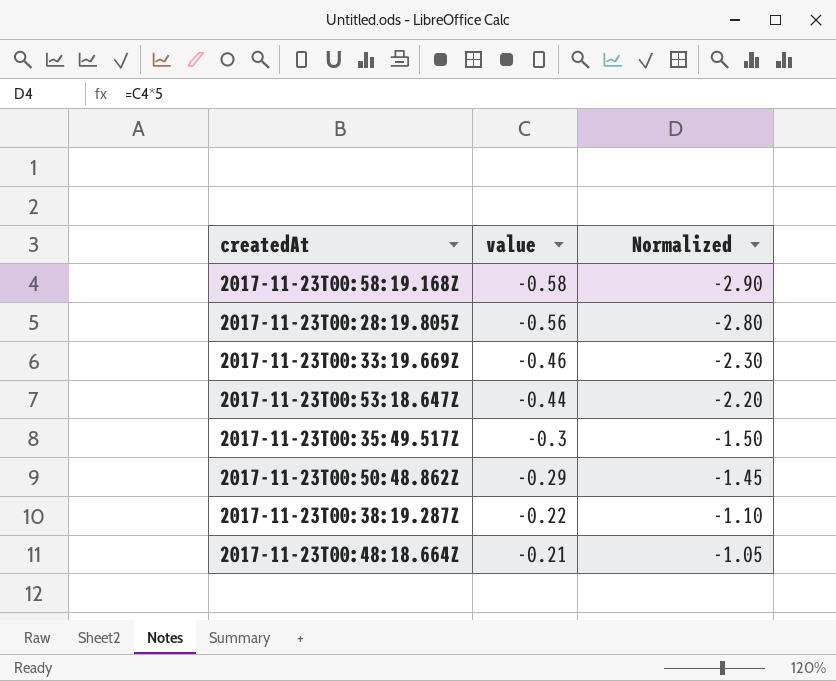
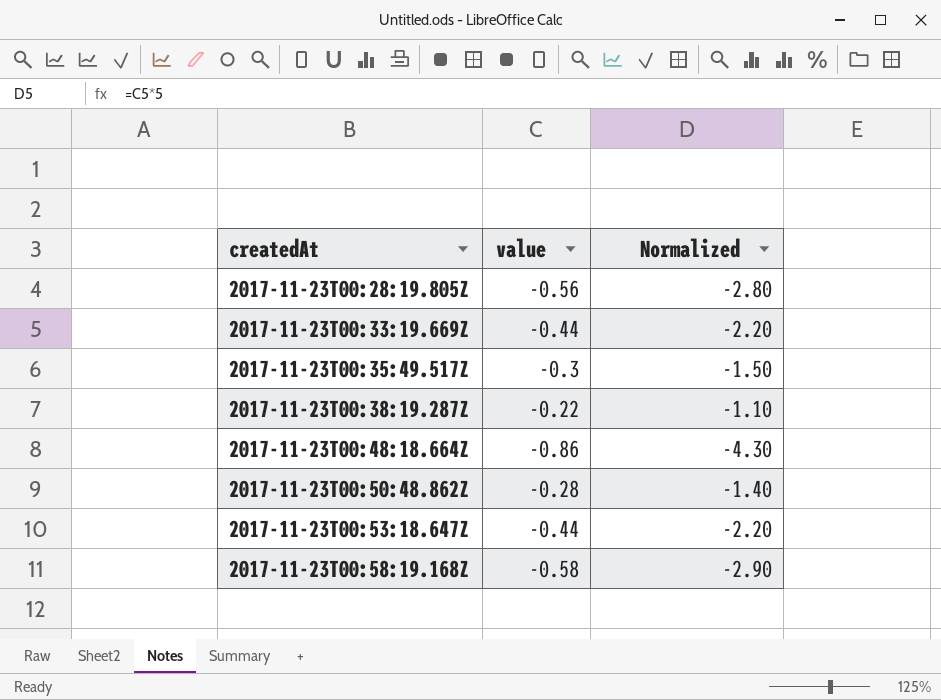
row order: value ascending -> createdAt ascending
2017-11-23T00:33:19.669Z | value: -0.46 -> -0.44
2017-11-23T00:33:19.669Z | Normalized: -2.30 -> -2.20
2017-11-23T00:48:18.664Z | value: -0.21 -> -0.86
2017-11-23T00:48:18.664Z | Normalized: -1.05 -> -4.30
2017-11-23T00:50:48.862Z | value: -0.29 -> -0.28
2017-11-23T00:50:48.862Z | Normalized: -1.45 -> -1.40

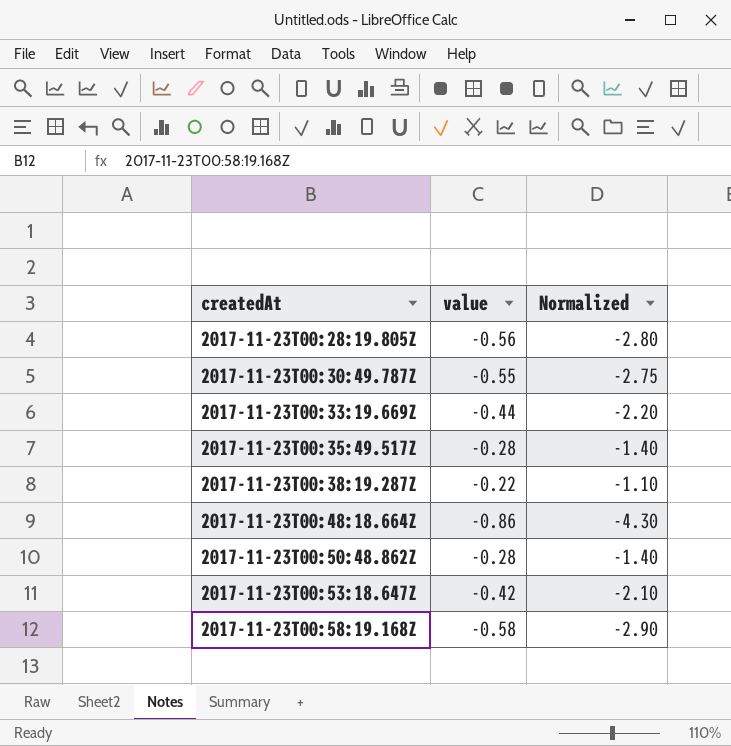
row 2017-11-23T00:30:49.787Z: none -> -0.55 | -2.75
2017-11-23T00:35:49.517Z | value: -0.3 -> -0.28
2017-11-23T00:35:49.517Z | Normalized: -1.50 -> -1.40
2017-11-23T00:53:18.647Z | value: -0.44 -> -0.42
2017-11-23T00:53:18.647Z | Normalized: -2.20 -> -2.10

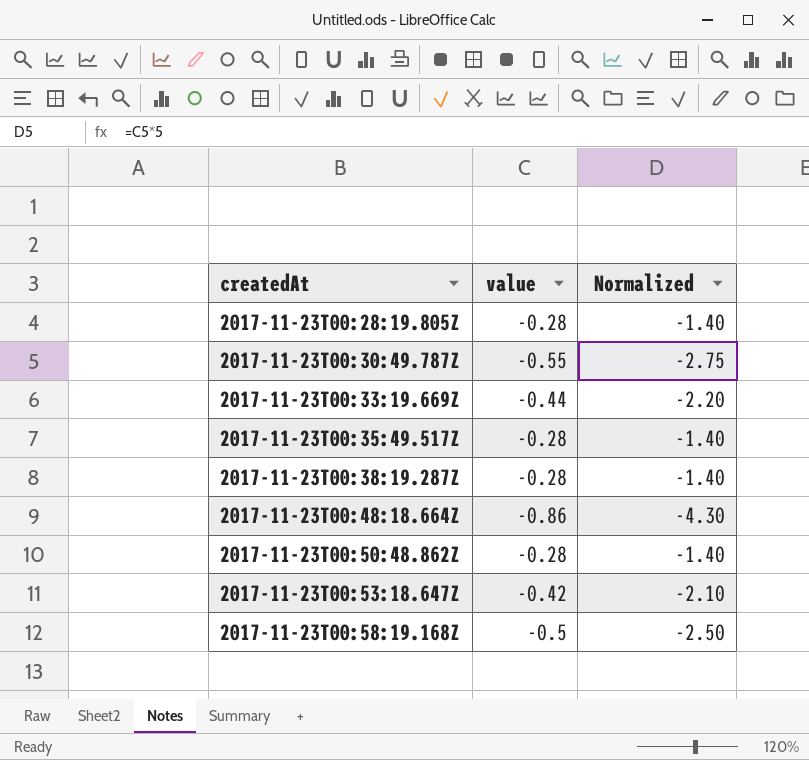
2017-11-23T00:28:19.805Z | value: -0.56 -> -0.28
2017-11-23T00:28:19.805Z | Normalized: -2.80 -> -1.40
2017-11-23T00:38:19.287Z | value: -0.22 -> -0.28
2017-11-23T00:38:19.287Z | Normalized: -1.10 -> -1.40
2017-11-23T00:58:19.168Z | value: -0.58 -> -0.5
2017-11-23T00:58:19.168Z | Normalized: -2.90 -> -2.50

